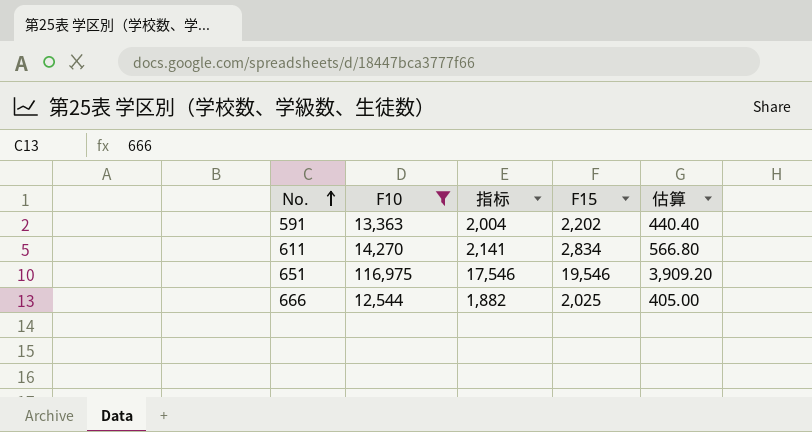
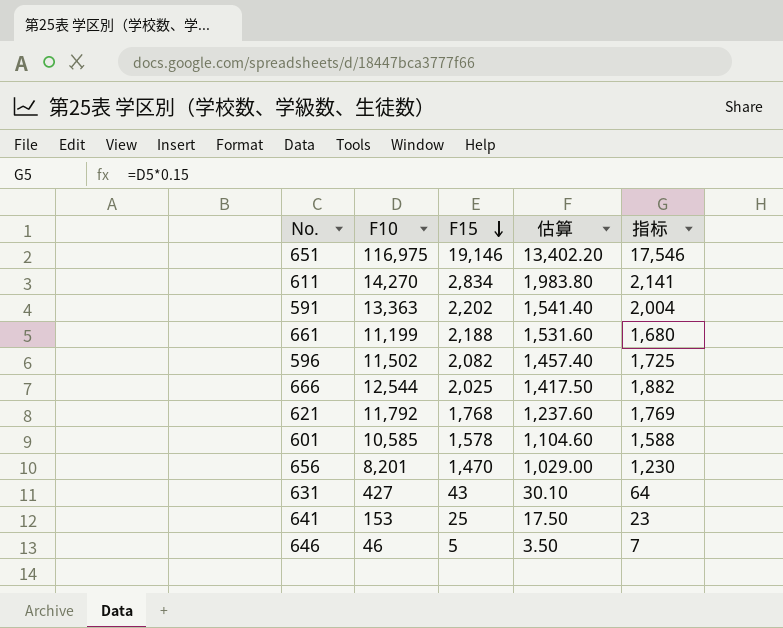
filter: F10 >= 12,544 -> none
row order: No. ascending -> F15 descending
column 估算 | formula: [F15] * 0.2 -> [F15] * 0.7
column 指标 | position: 3 -> 5
651 | F15: 19,546 -> 19,146

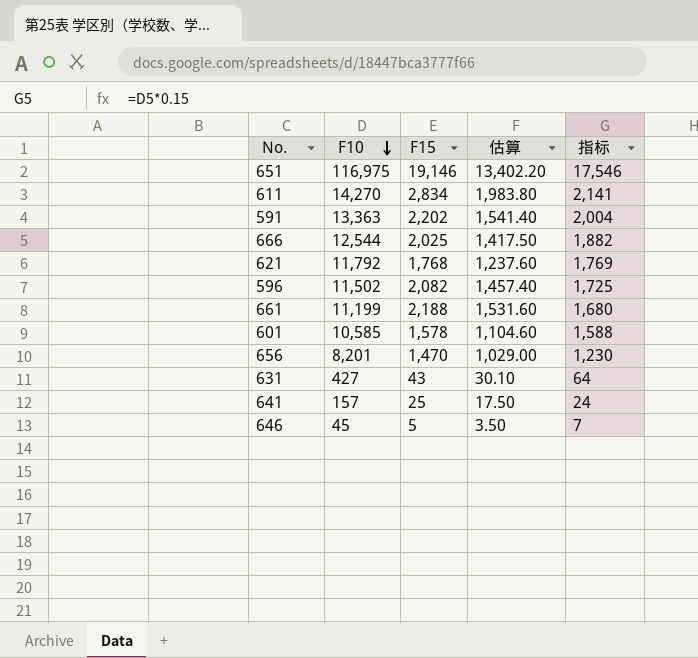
row order: F15 descending -> F10 descending
641 | F10: 153 -> 157
641 | 指标: 23 -> 24
646 | F10: 46 -> 45

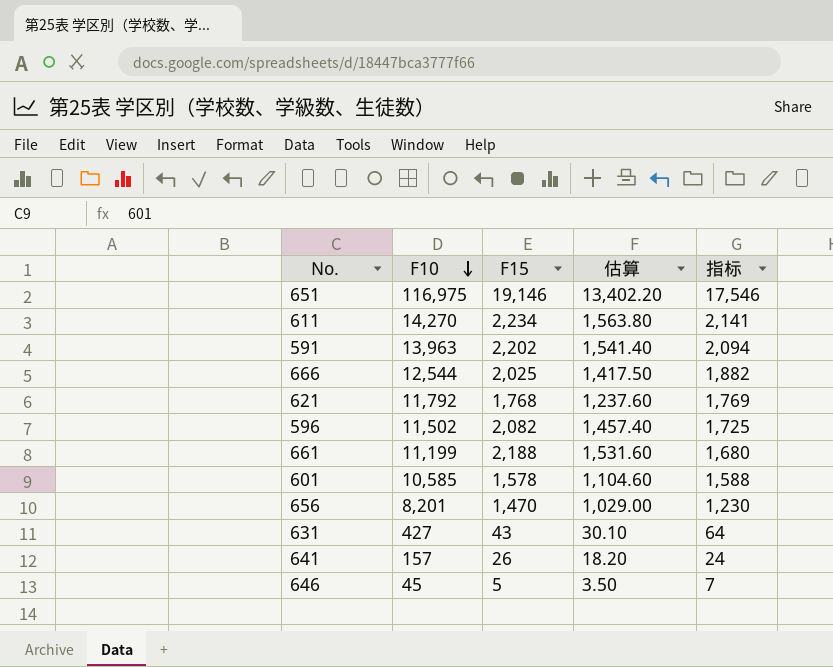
611 | F15: 2,834 -> 2,234
611 | 估算: 1,983.80 -> 1,563.80
591 | F10: 13,363 -> 13,963
591 | 指标: 2,004 -> 2,094
641 | F15: 25 -> 26
641 | 估算: 17.50 -> 18.20

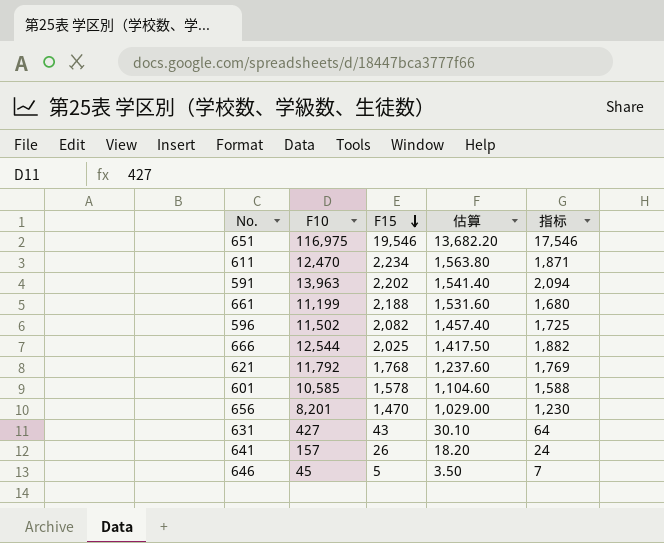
row order: F10 descending -> F15 descending
651 | F15: 19,146 -> 19,546
651 | 估算: 13,402.20 -> 13,682.20
611 | F10: 14,270 -> 12,470
611 | 指标: 2,141 -> 1,871

